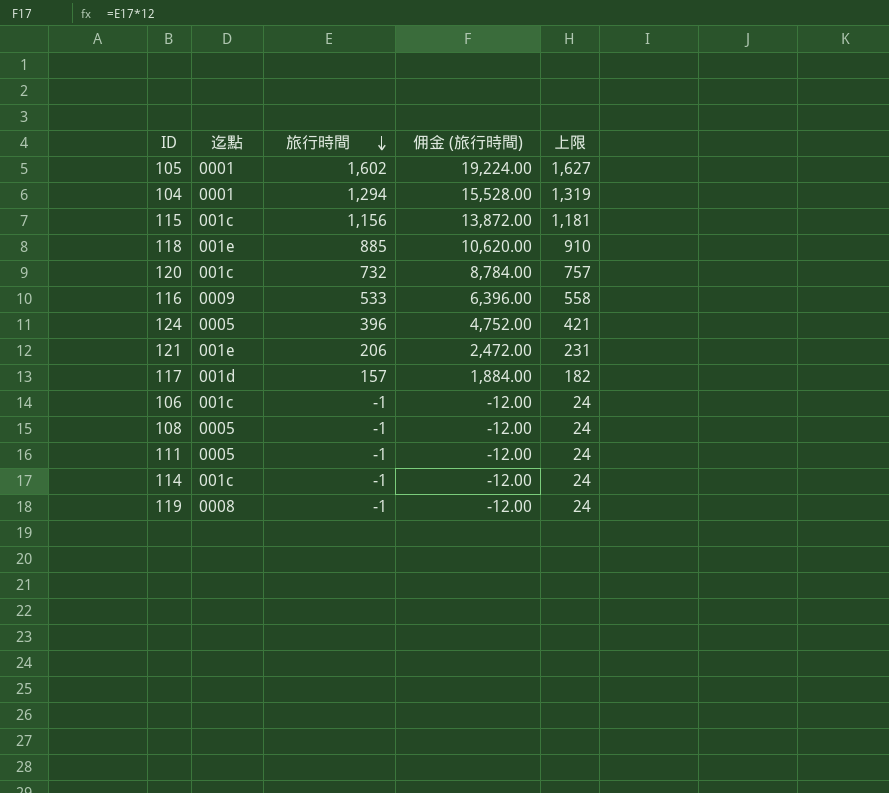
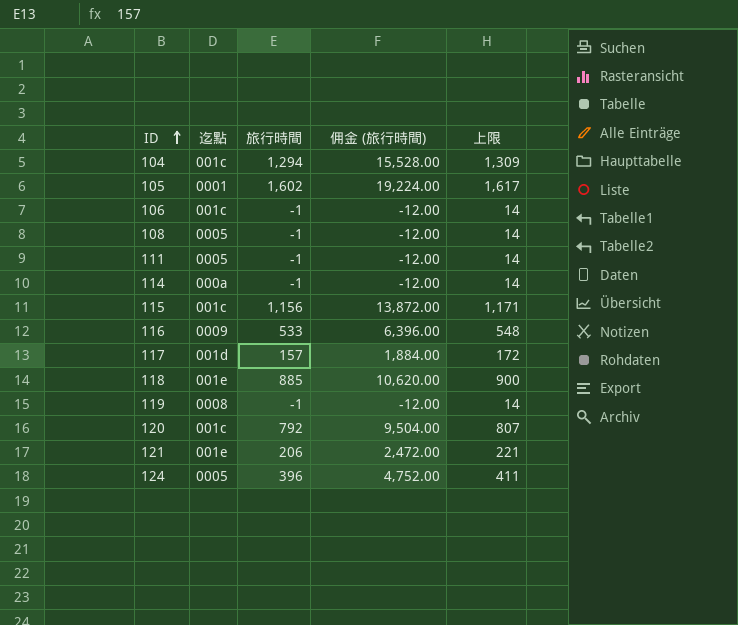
row order: 旅行時間 descending -> ID ascending
column 上限 | formula: [旅行時間] + 25 -> [旅行時間] + 15
104 | 迄點: 0001 -> 001c
114 | 迄點: 001c -> 000a
120 | 旅行時間: 732 -> 792
120 | 佣金 (旅行時間): 8,784.00 -> 9,504.00

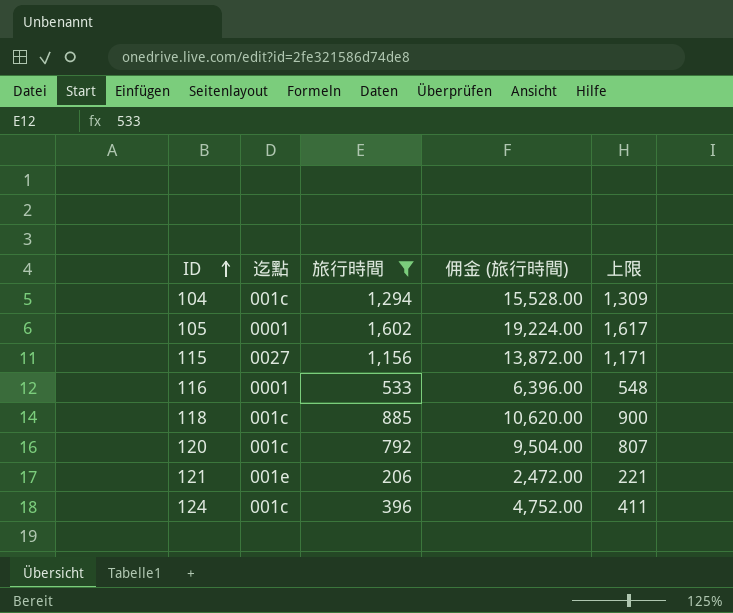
filter: none -> 旅行時間 >= 206
115 | 迄點: 001c -> 0027
116 | 迄點: 0009 -> 0001
118 | 迄點: 001e -> 001c
124 | 迄點: 0005 -> 001c

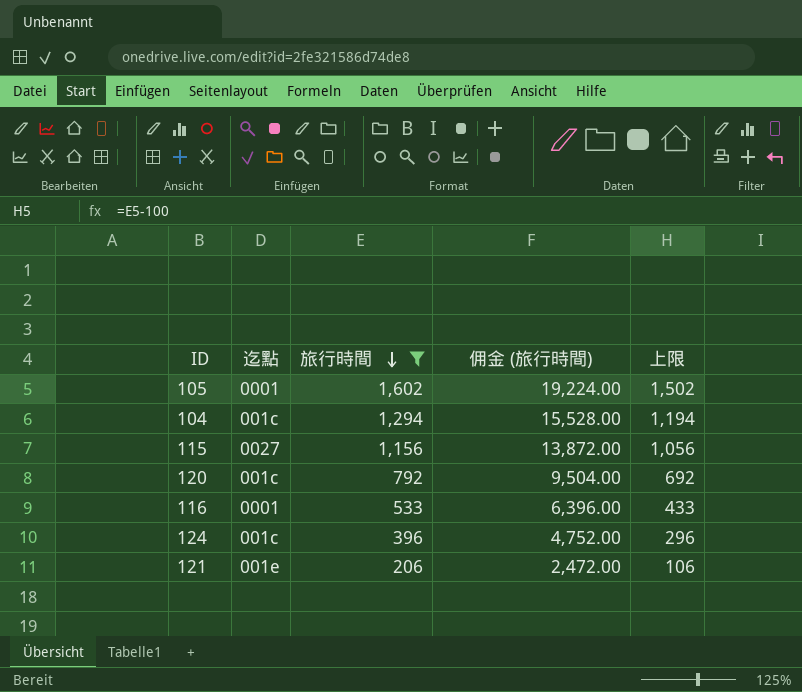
row order: ID ascending -> 旅行時間 descending
column 上限 | formula: [旅行時間] + 15 -> [旅行時間] - 100
row 118: 001c | 885 | 10,620.00 | 900 -> none

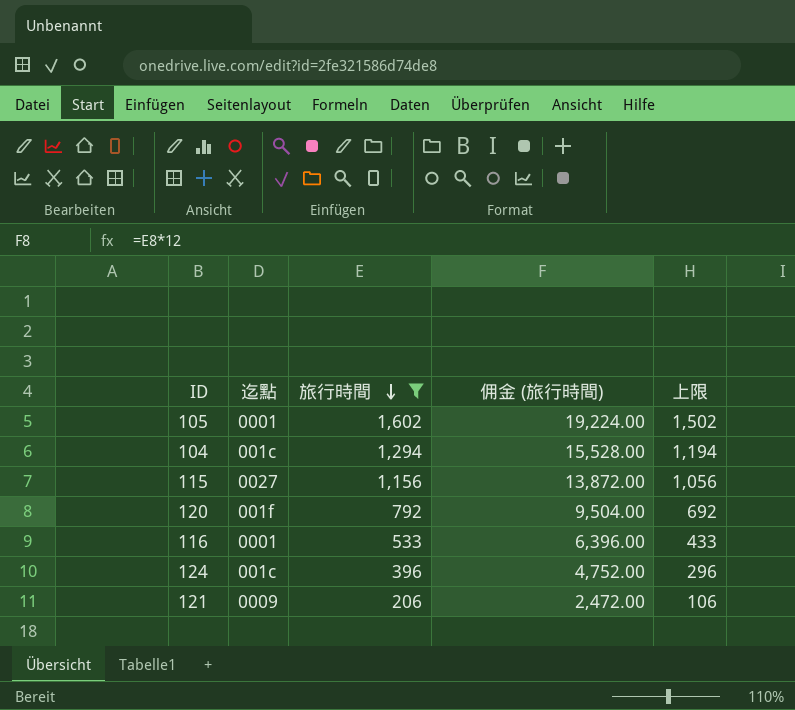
120 | 迄點: 001c -> 001f
121 | 迄點: 001e -> 0009

